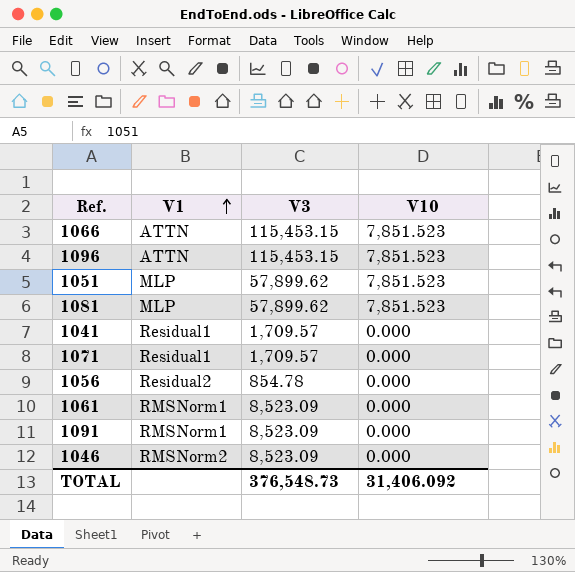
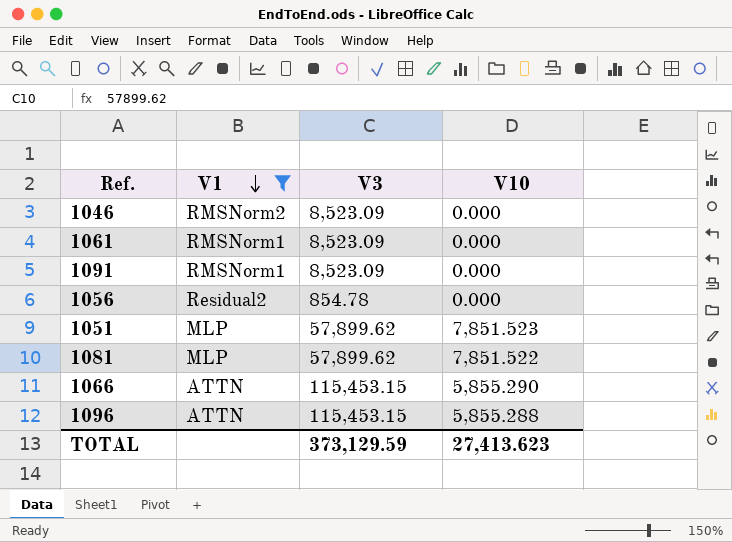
filter: none -> V1 != Residual1
row order: V1 ascending -> V1 descending
1081 | V10: 7,851.523 -> 7,851.522
1066 | V10: 7,851.523 -> 5,855.290
1096 | V10: 7,851.523 -> 5,855.288
TOTAL | V3: 376,548.73 -> 373,129.59
TOTAL | V10: 31,406.092 -> 27,413.623

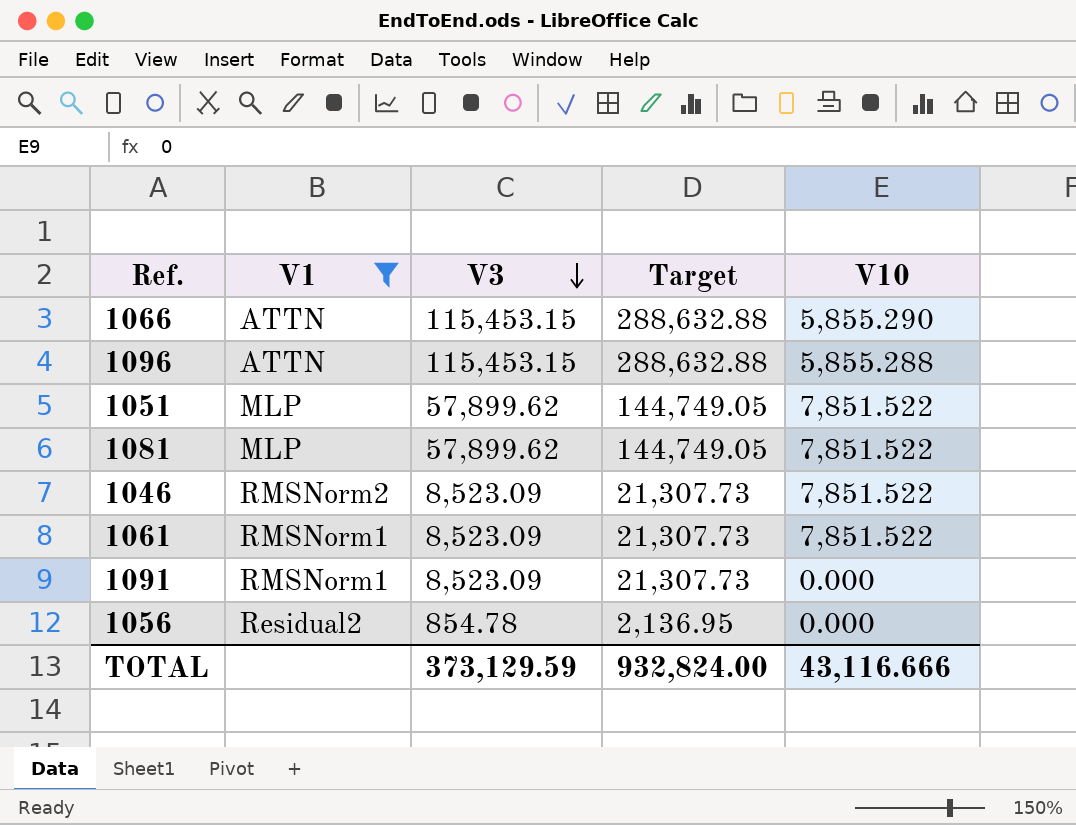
row order: V1 descending -> V3 descending
column Target | formula: none -> [V3] * 2.5
1051 | V10: 7,851.523 -> 7,851.522
1046 | V10: 0.000 -> 7,851.522
1061 | V10: 0.000 -> 7,851.522
TOTAL | V10: 27,413.623 -> 43,116.666

